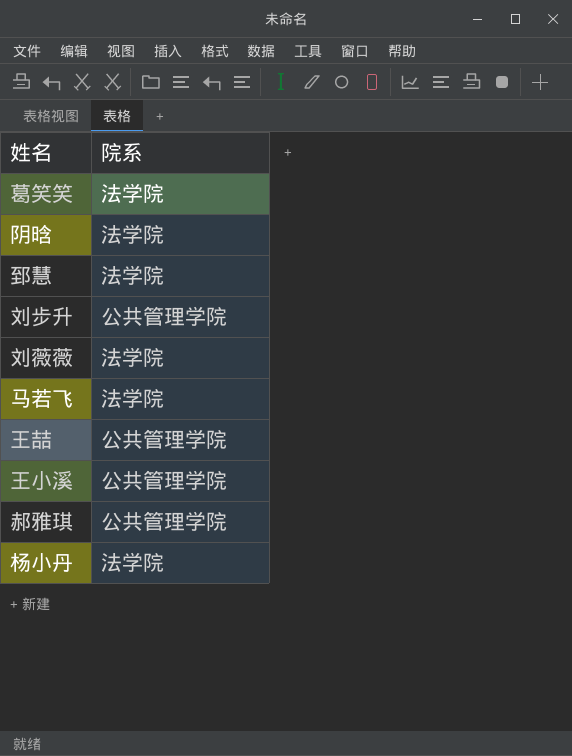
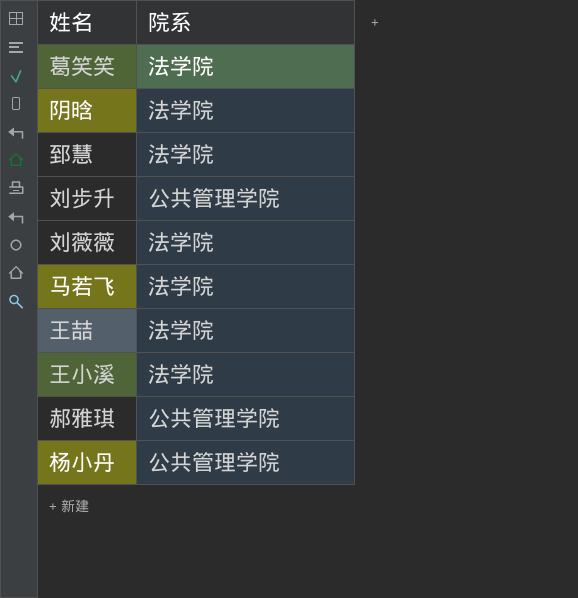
王喆 | 院系: 公共管理学院 -> 法学院
王小溪 | 院系: 公共管理学院 -> 法学院
杨小丹 | 院系: 法学院 -> 公共管理学院

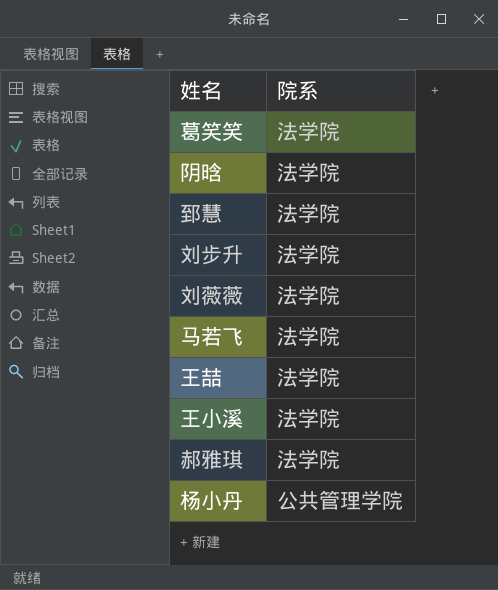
刘步升 | 院系: 公共管理学院 -> 法学院
郝雅琪 | 院系: 公共管理学院 -> 法学院

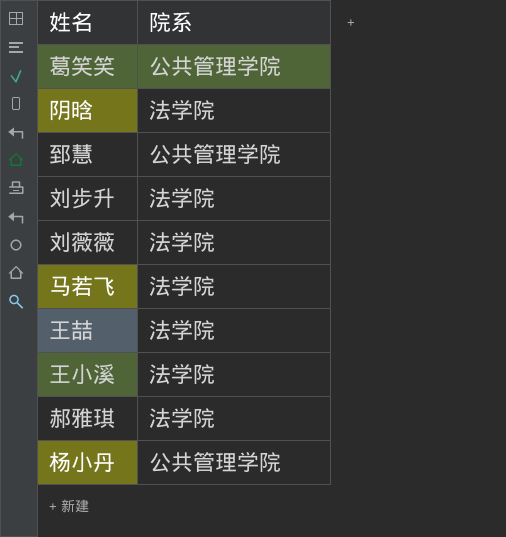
葛笑笑 | 院系: 法学院 -> 公共管理学院
郅慧 | 院系: 法学院 -> 公共管理学院

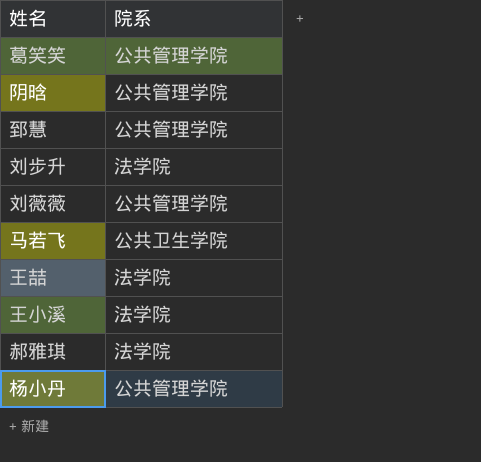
阴晗 | 院系: 法学院 -> 公共管理学院
刘薇薇 | 院系: 法学院 -> 公共管理学院
马若飞 | 院系: 法学院 -> 公共卫生学院

